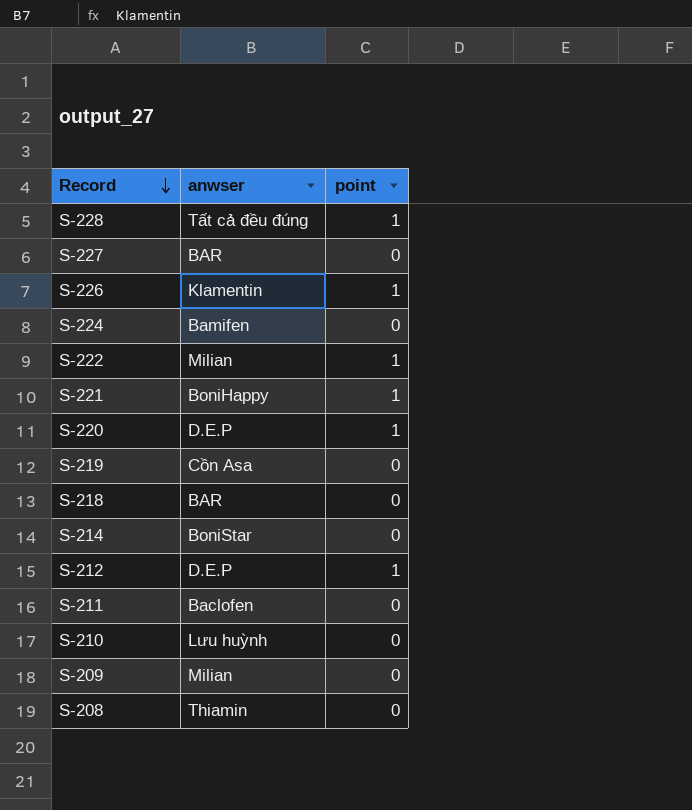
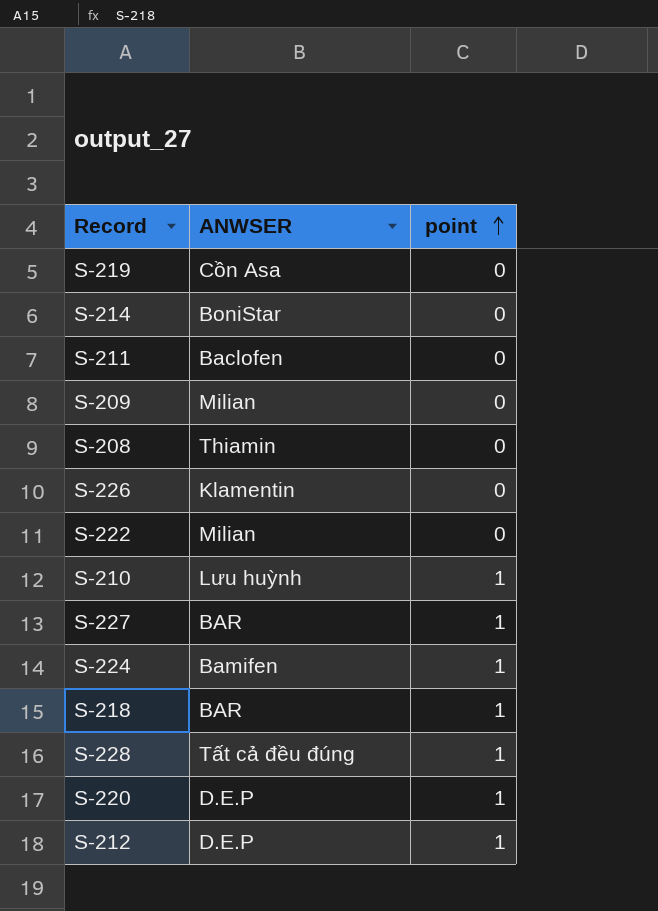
row order: Record descending -> point ascending
column name: anwser -> ANWSER
row S-221: BoniHappy | 1 -> none
S-226 | point: 1 -> 0
S-222 | point: 1 -> 0
S-210 | point: 0 -> 1
S-227 | point: 0 -> 1
S-224 | point: 0 -> 1
S-218 | point: 0 -> 1

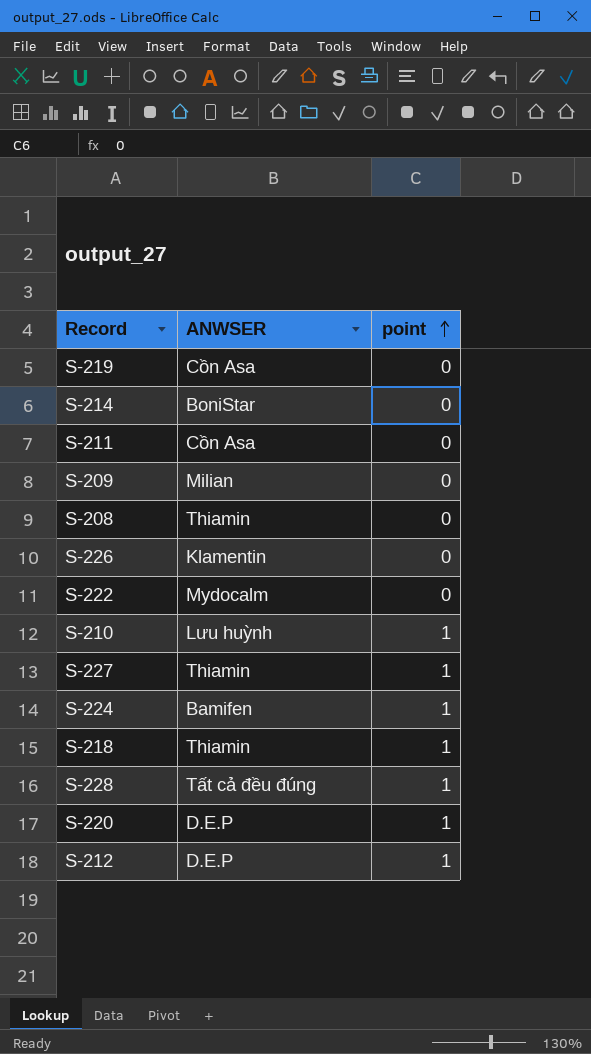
S-211 | ANWSER: Baclofen -> Cồn Asa
S-222 | ANWSER: Milian -> Mydocalm
S-227 | ANWSER: BAR -> Thiamin
S-218 | ANWSER: BAR -> Thiamin

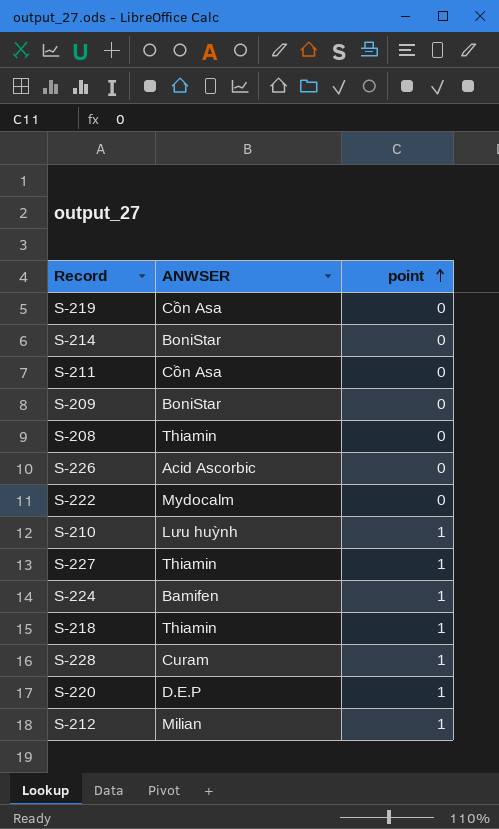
S-209 | ANWSER: Milian -> BoniStar
S-226 | ANWSER: Klamentin -> Acid Ascorbic
S-228 | ANWSER: Tất cả đều đúng -> Curam
S-212 | ANWSER: D.E.P -> Milian

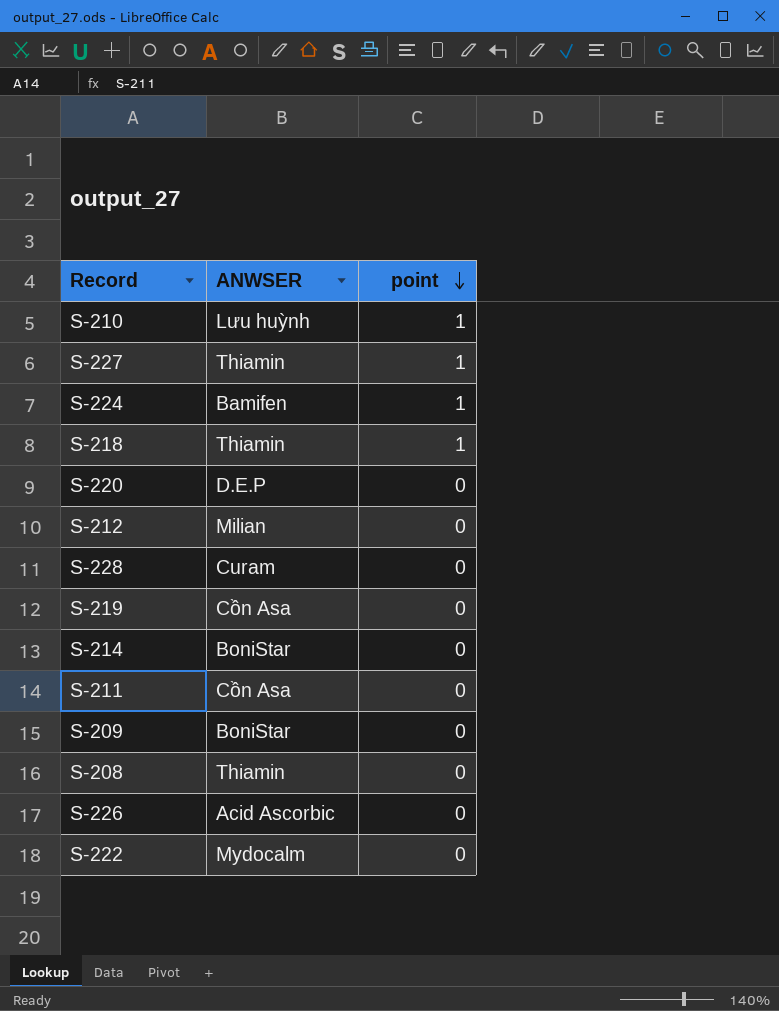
row order: point ascending -> point descending
S-220 | point: 1 -> 0
S-212 | point: 1 -> 0
S-228 | point: 1 -> 0

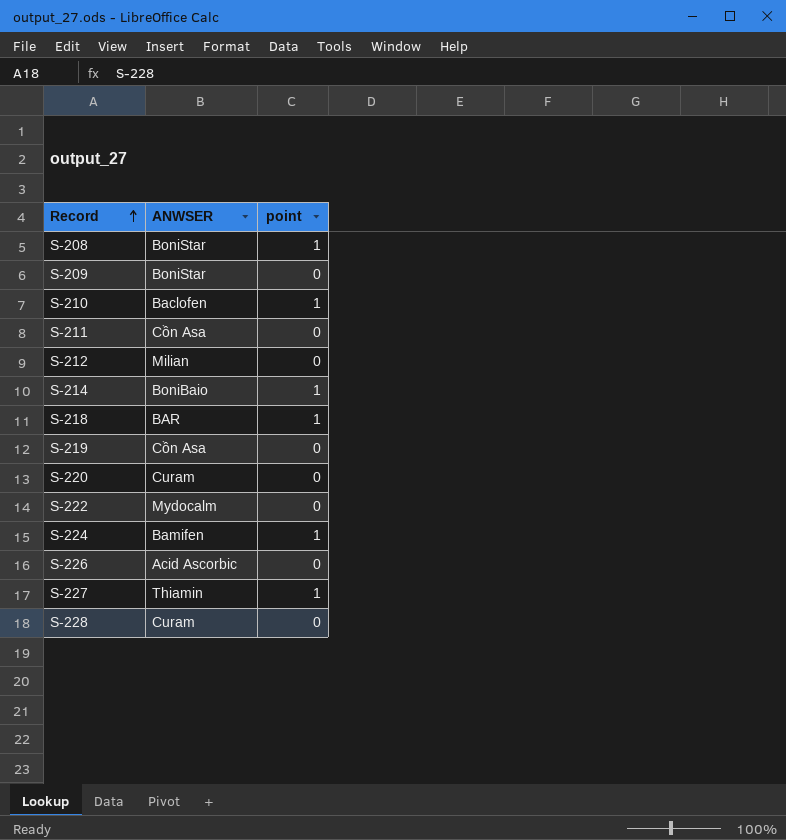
row order: point descending -> Record ascending
S-208 | ANWSER: Thiamin -> BoniStar
S-208 | point: 0 -> 1
S-210 | ANWSER: Lưu huỳnh -> Baclofen
S-214 | ANWSER: BoniStar -> BoniBaio
S-214 | point: 0 -> 1
S-218 | ANWSER: Thiamin -> BAR
S-220 | ANWSER: D.E.P -> Curam

